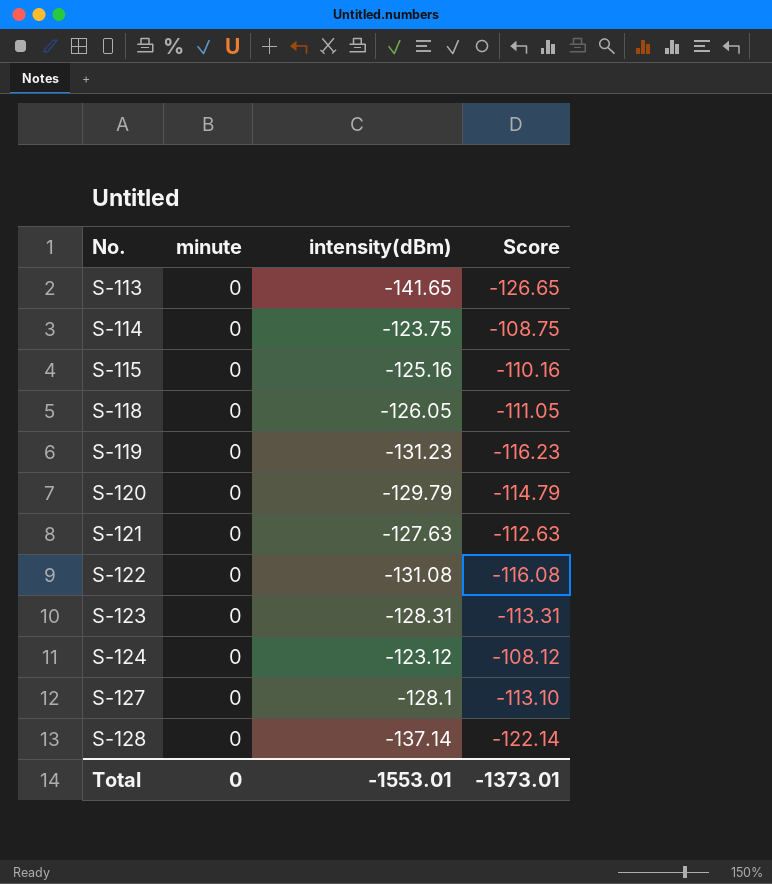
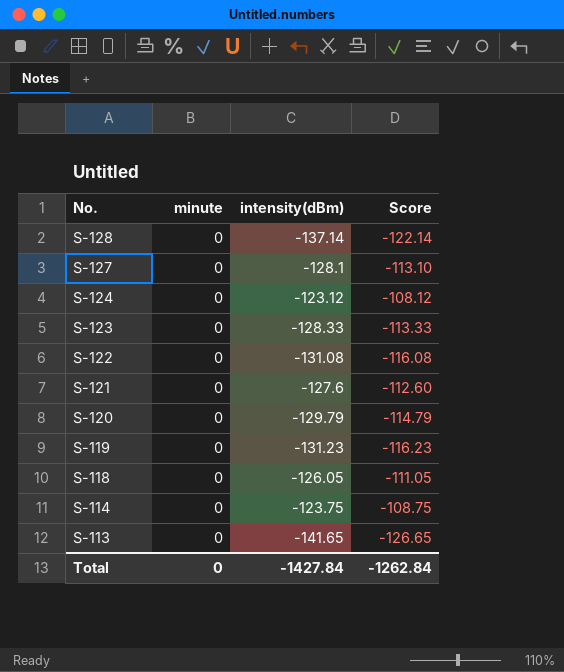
row order: No. ascending -> No. descending
row S-115: 0 | -125.16 | -110.16 -> none
S-123 | intensity(dBm): -128.31 -> -128.33
S-123 | Score: -113.31 -> -113.33
S-121 | intensity(dBm): -127.63 -> -127.6
S-121 | Score: -112.63 -> -112.60
Total | intensity(dBm): -1553.01 -> -1427.84
Total | Score: -1373.01 -> -1262.84

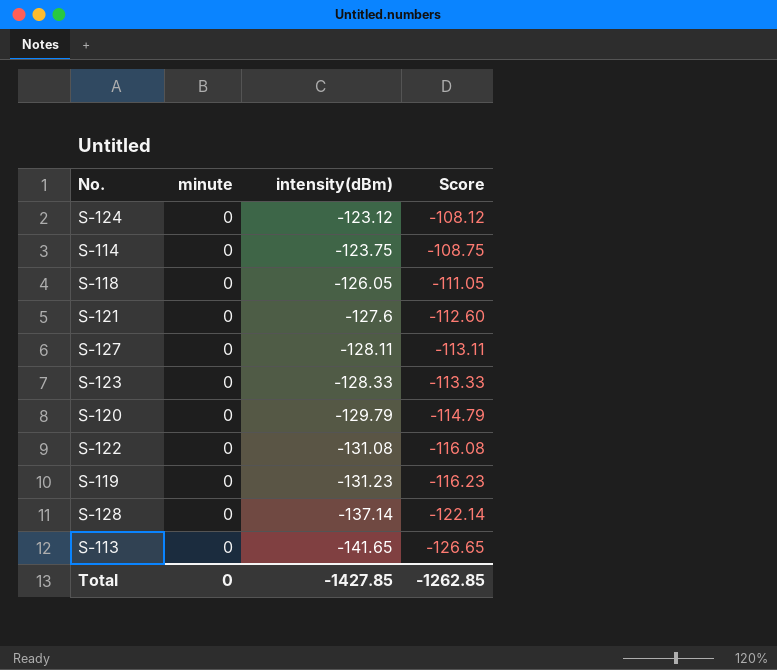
row order: No. descending -> intensity(dBm) descending
S-127 | intensity(dBm): -128.1 -> -128.11
S-127 | Score: -113.10 -> -113.11
Total | intensity(dBm): -1427.84 -> -1427.85
Total | Score: -1262.84 -> -1262.85

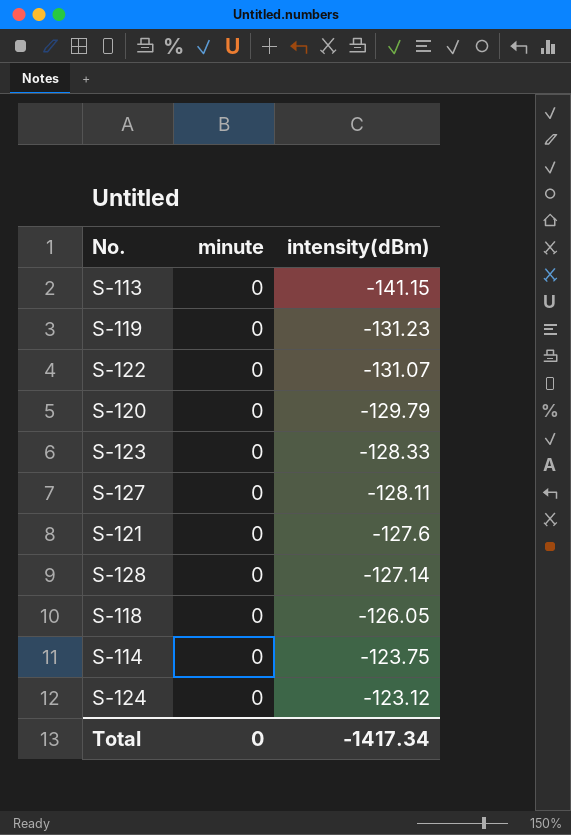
row order: intensity(dBm) descending -> intensity(dBm) ascending
column Score | formula: [intensity(dBm)] + 15 -> none
S-113 | intensity(dBm): -141.65 -> -141.15
S-122 | intensity(dBm): -131.08 -> -131.07
S-128 | intensity(dBm): -137.14 -> -127.14
Total | intensity(dBm): -1427.85 -> -1417.34

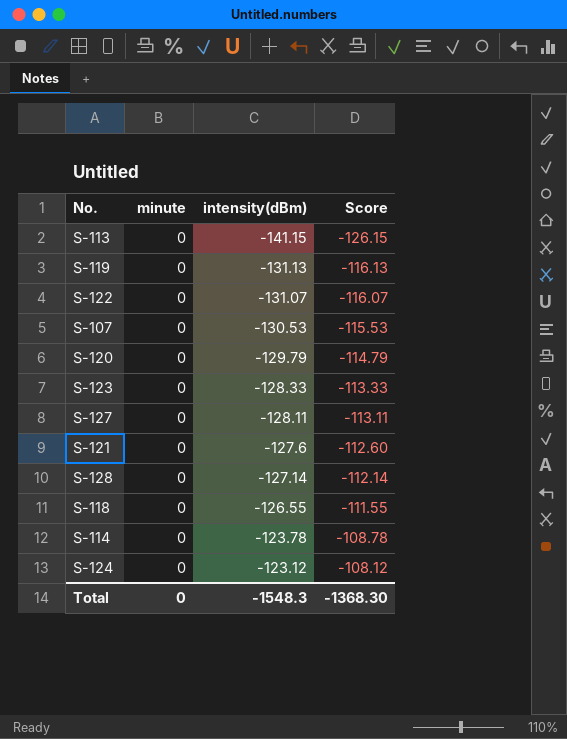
column Score | formula: none -> [intensity(dBm)] + 15
S-119 | intensity(dBm): -131.23 -> -131.13
row S-107: none -> 0 | -130.53 | -115.53
S-118 | intensity(dBm): -126.05 -> -126.55
S-114 | intensity(dBm): -123.75 -> -123.78
Total | intensity(dBm): -1417.34 -> -1548.3

